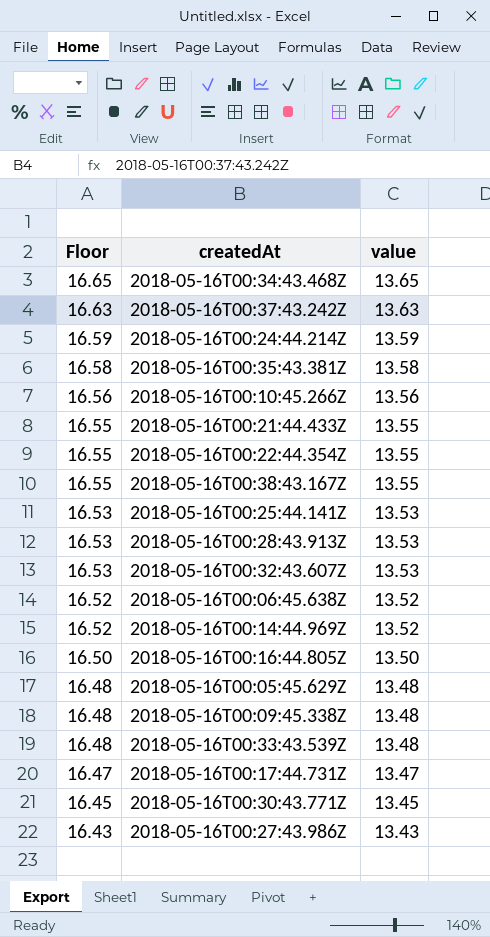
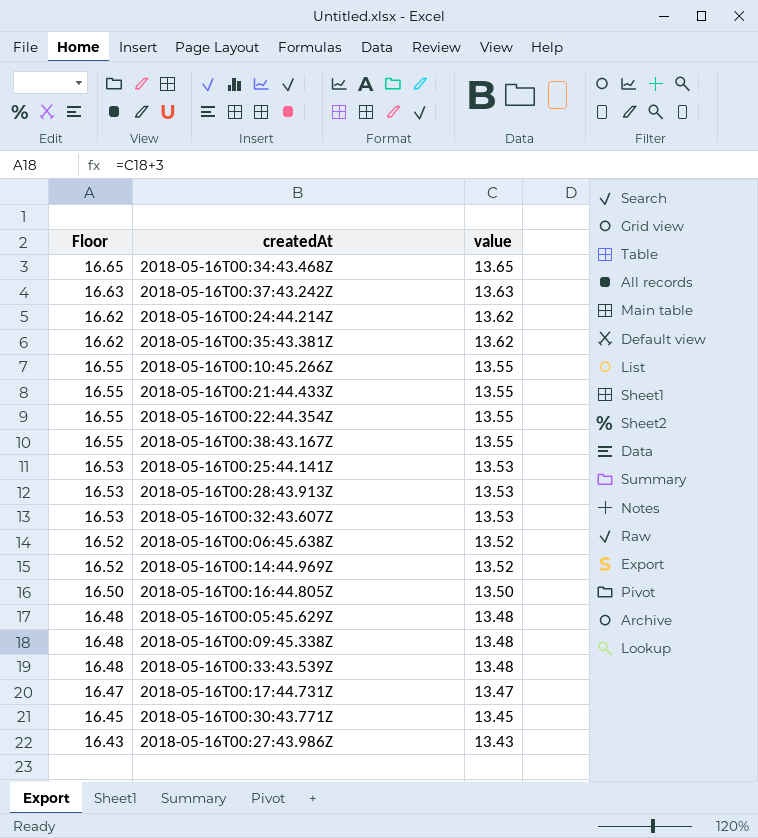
2018-05-16T00:24:44.214Z | Floor: 16.59 -> 16.62
2018-05-16T00:24:44.214Z | value: 13.59 -> 13.62
2018-05-16T00:35:43.381Z | Floor: 16.58 -> 16.62
2018-05-16T00:35:43.381Z | value: 13.58 -> 13.62
2018-05-16T00:10:45.266Z | Floor: 16.56 -> 16.55
2018-05-16T00:10:45.266Z | value: 13.56 -> 13.55

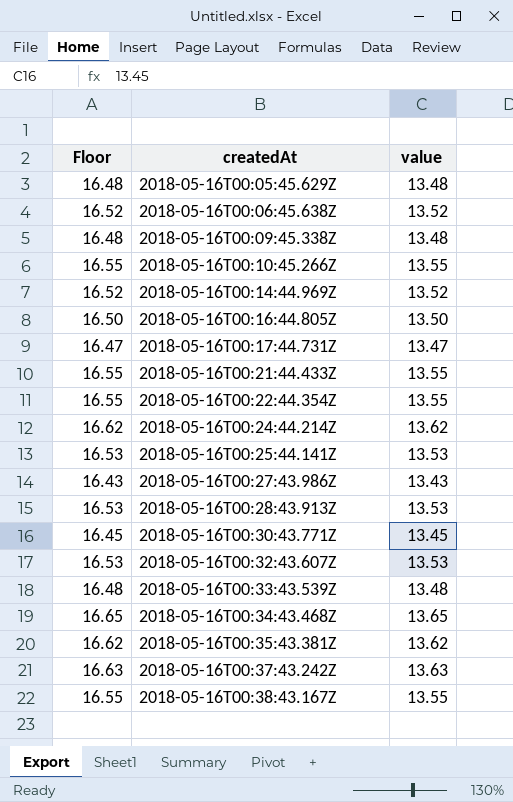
row order: Floor descending -> createdAt ascending

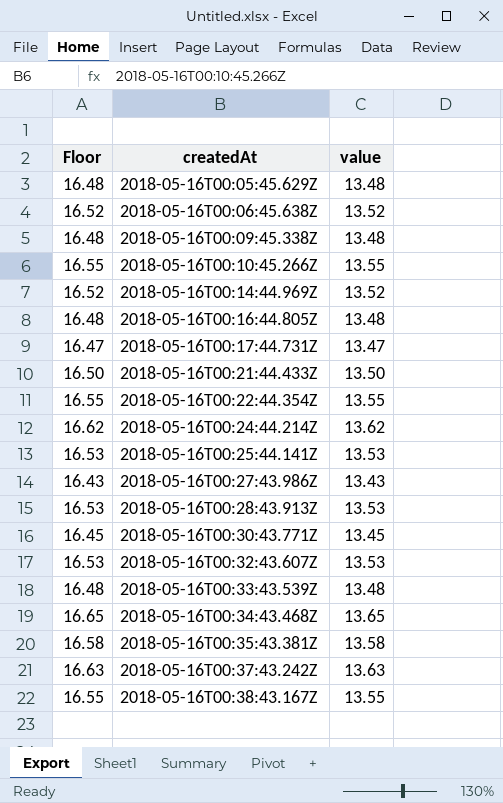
2018-05-16T00:16:44.805Z | Floor: 16.50 -> 16.48
2018-05-16T00:16:44.805Z | value: 13.50 -> 13.48
2018-05-16T00:21:44.433Z | Floor: 16.55 -> 16.50
2018-05-16T00:21:44.433Z | value: 13.55 -> 13.50
2018-05-16T00:35:43.381Z | Floor: 16.62 -> 16.58
2018-05-16T00:35:43.381Z | value: 13.62 -> 13.58

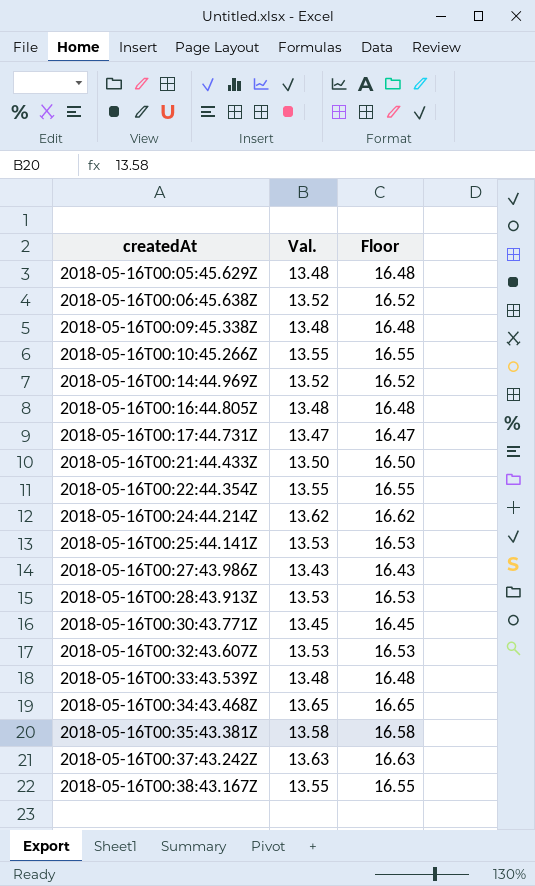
column name: value -> Val.
column Floor | position: 1 -> 3

